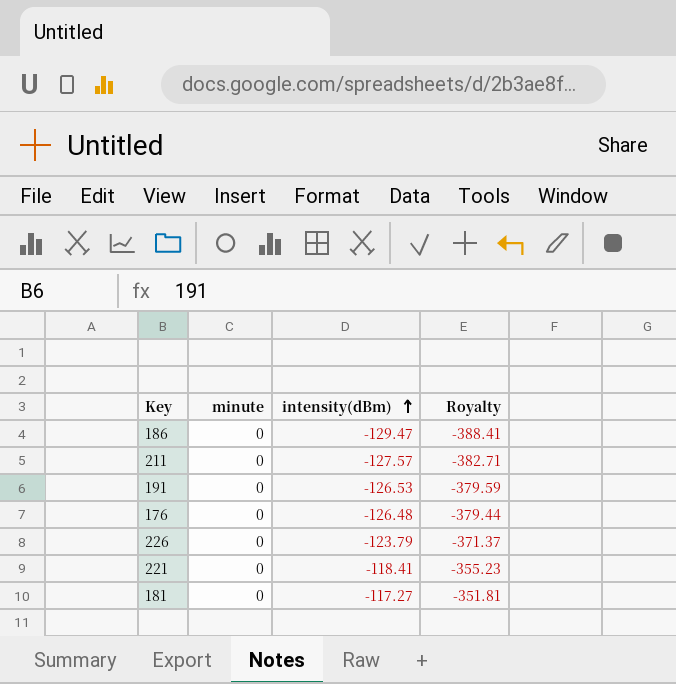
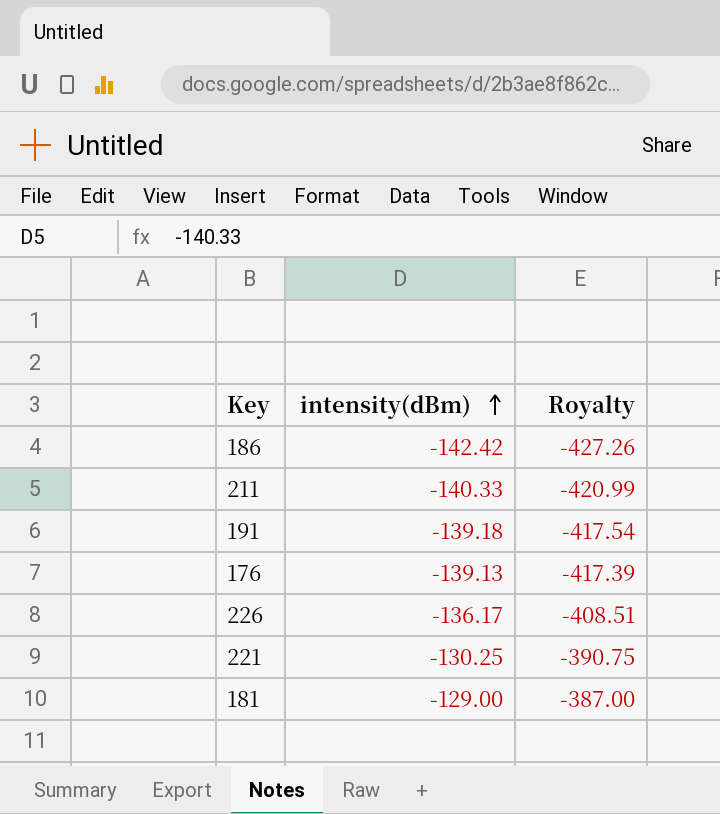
column minute | position: 2 -> none
186 | intensity(dBm): -129.47 -> -142.42
186 | Royalty: -388.41 -> -427.26
211 | intensity(dBm): -127.57 -> -140.33
211 | Royalty: -382.71 -> -420.99
191 | intensity(dBm): -126.53 -> -139.18
191 | Royalty: -379.59 -> -417.54
176 | intensity(dBm): -126.48 -> -139.13
176 | Royalty: -379.44 -> -417.39
226 | intensity(dBm): -123.79 -> -136.17
226 | Royalty: -371.37 -> -408.51
221 | intensity(dBm): -118.41 -> -130.25
221 | Royalty: -355.23 -> -390.75
181 | intensity(dBm): -117.27 -> -129.00
181 | Royalty: -351.81 -> -387.00

